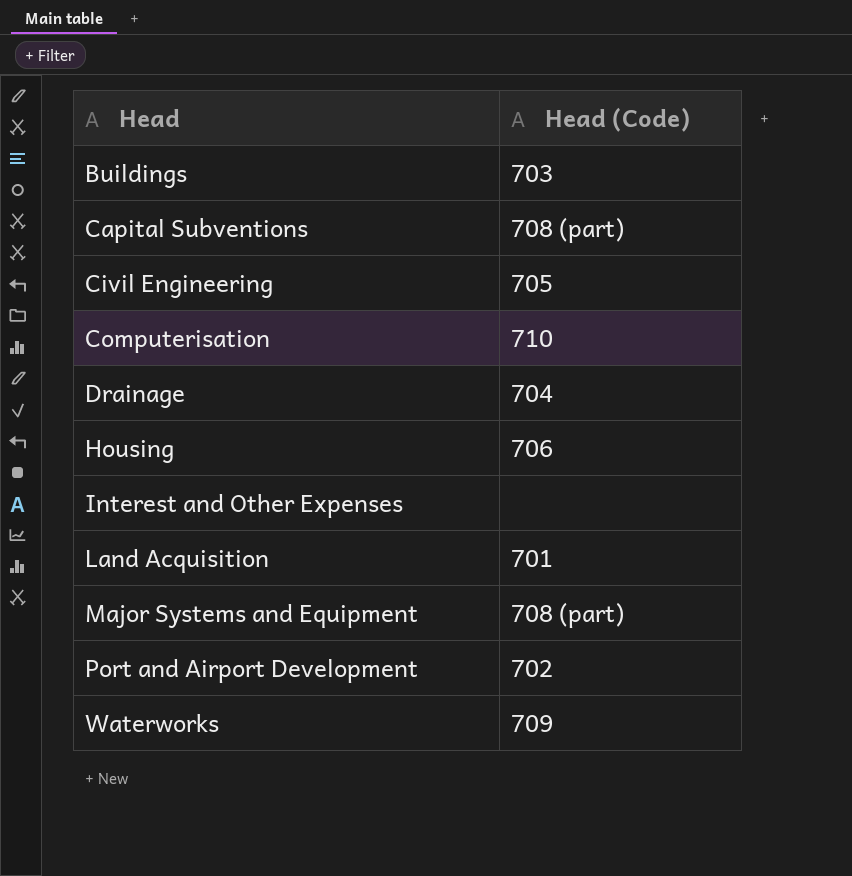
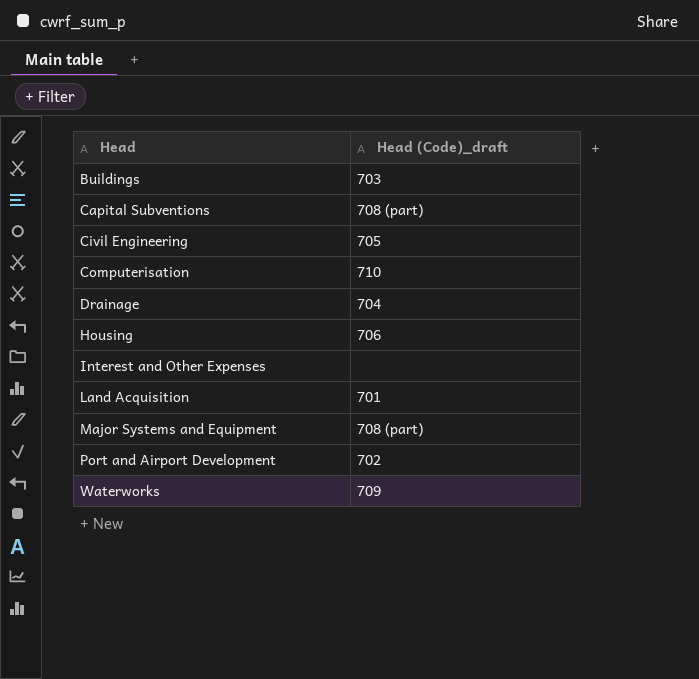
column name: Head (Code) -> Head (Code)_draft

